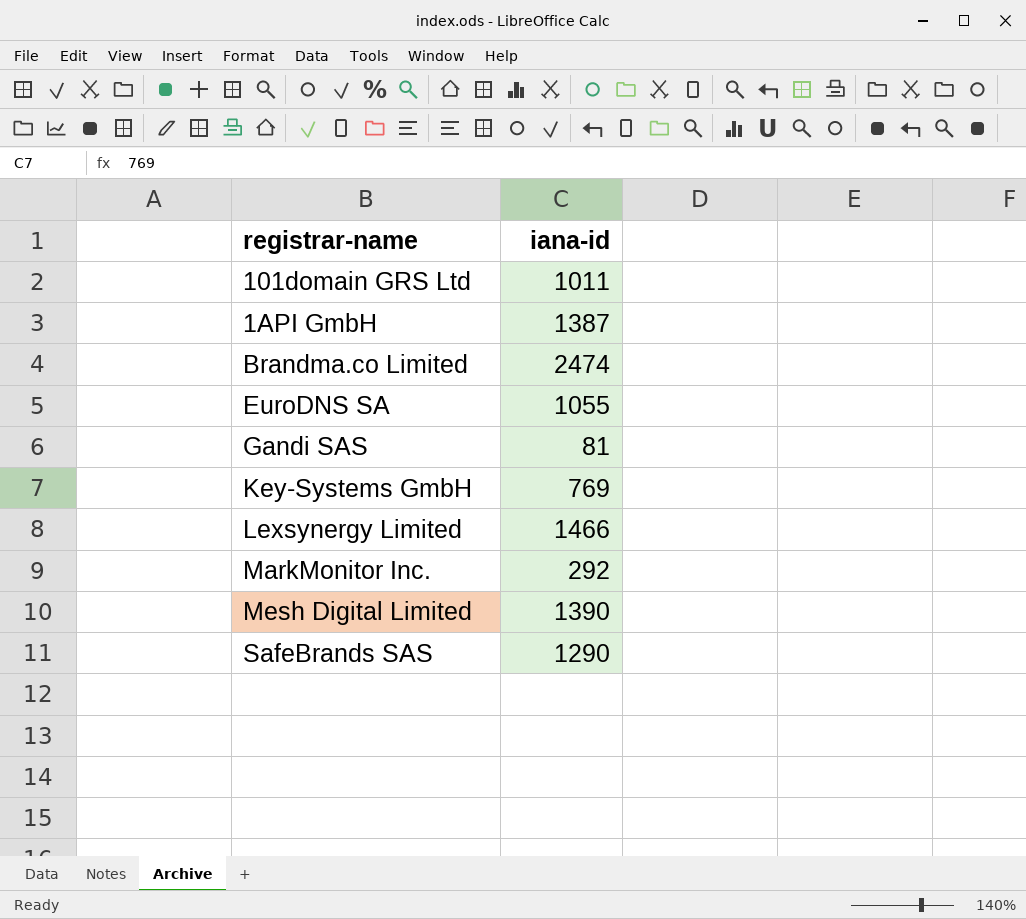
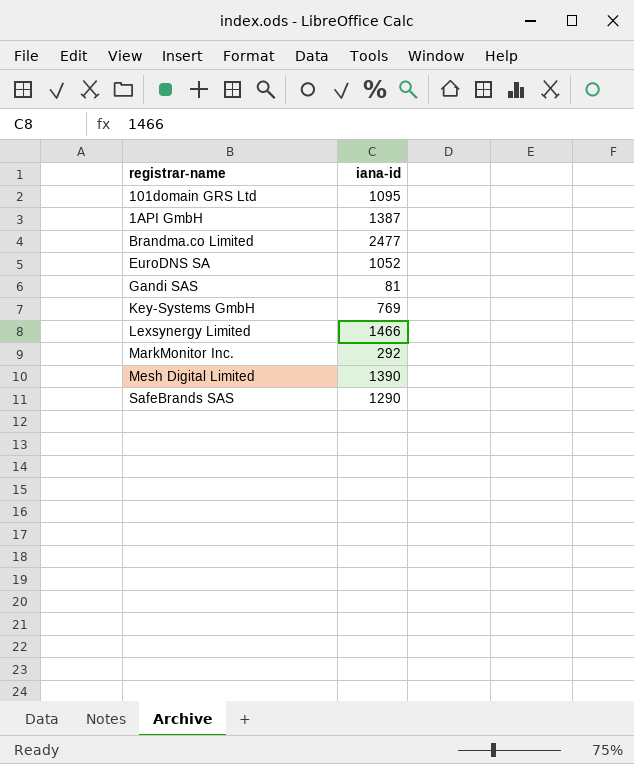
101domain GRS Ltd | iana-id: 1011 -> 1095
Brandma.co Limited | iana-id: 2474 -> 2477
EuroDNS SA | iana-id: 1055 -> 1052

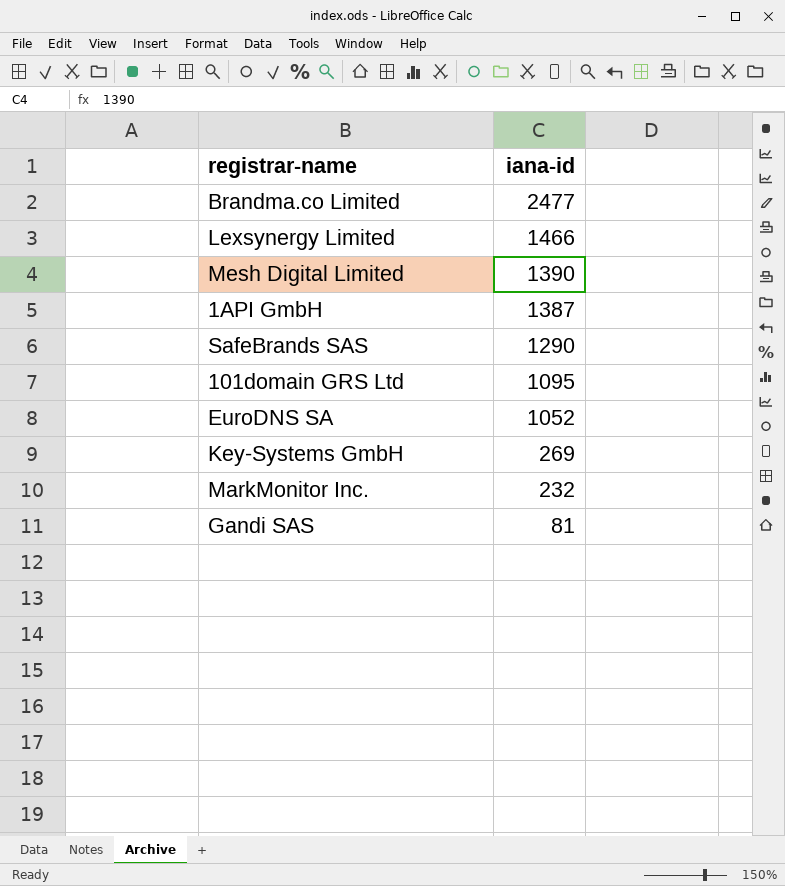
row order: none -> iana-id descending
Key-Systems GmbH | iana-id: 769 -> 269
MarkMonitor Inc. | iana-id: 292 -> 232

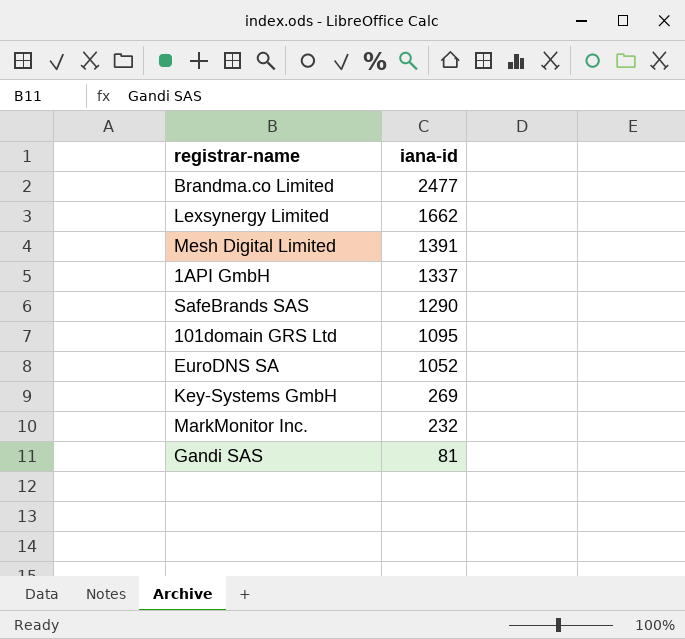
Lexsynergy Limited | iana-id: 1466 -> 1662
Mesh Digital Limited | iana-id: 1390 -> 1391
1API GmbH | iana-id: 1387 -> 1337

